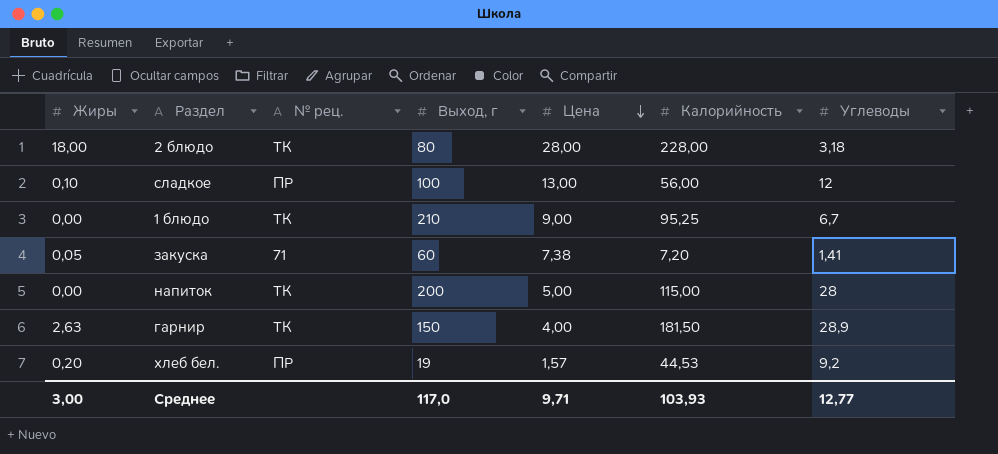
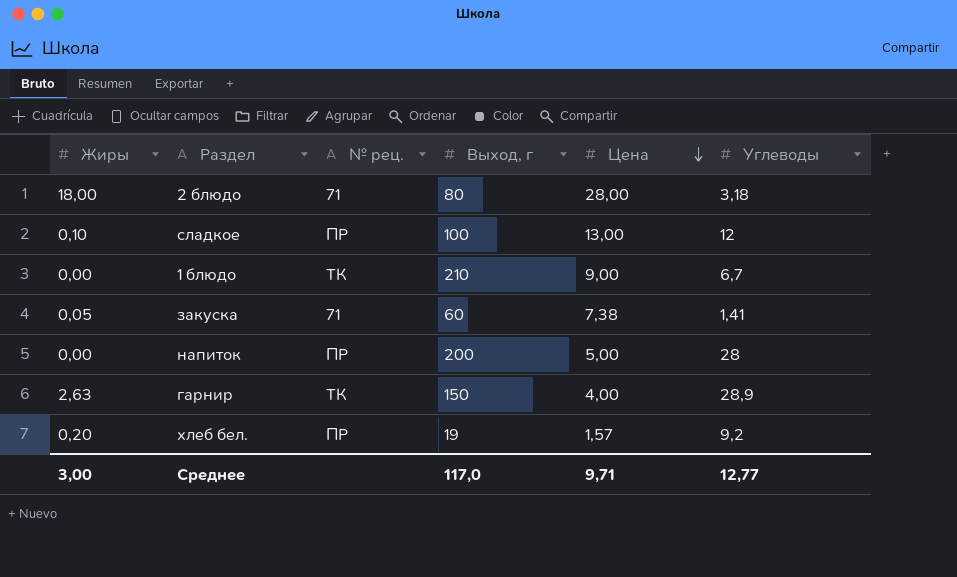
column Калорийность | position: 6 -> none
2 блюдо | № рец.: ТК -> 71
напиток | № рец.: ТК -> ПР

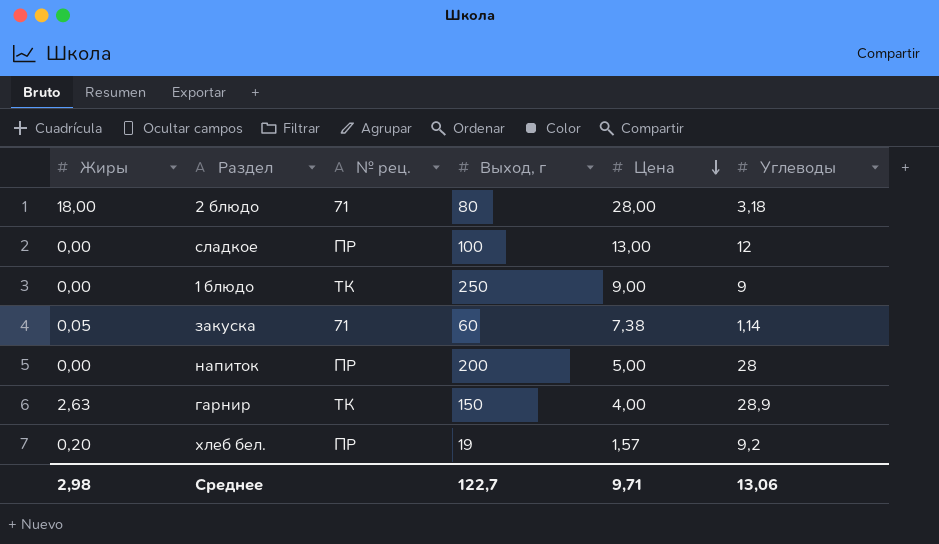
сладкое | Жиры: 0,10 -> 0,00
1 блюдо | Выход, г: 210 -> 250
1 блюдо | Углеводы: 6,7 -> 9
закуска | Углеводы: 1,41 -> 1,14
Среднее | Жиры: 3,00 -> 2,98
Среднее | Выход, г: 117,0 -> 122,7
Среднее | Углеводы: 12,77 -> 13,06

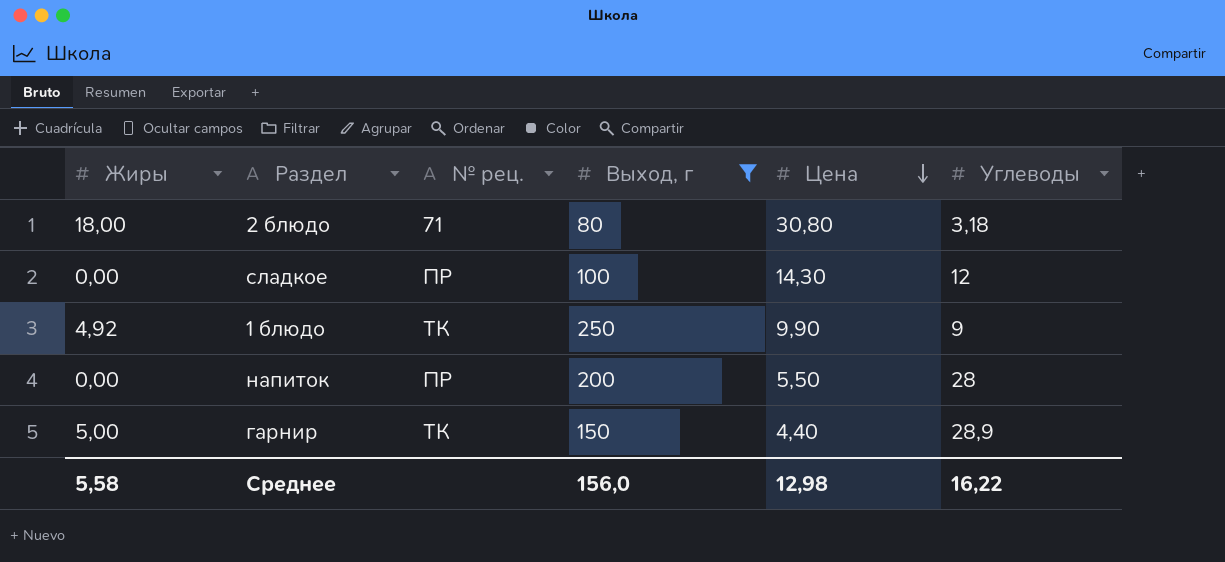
filter: none -> Выход, г >= 80
2 блюдо | Цена: 28,00 -> 30,80
сладкое | Цена: 13,00 -> 14,30
1 блюдо | Жиры: 0,00 -> 4,92
1 блюдо | Цена: 9,00 -> 9,90
напиток | Цена: 5,00 -> 5,50
гарнир | Жиры: 2,63 -> 5,00
гарнир | Цена: 4,00 -> 4,40
Среднее | Жиры: 2,98 -> 5,58
Среднее | Выход, г: 122,7 -> 156,0
Среднее | Цена: 9,71 -> 12,98
Среднее | Углеводы: 13,06 -> 16,22

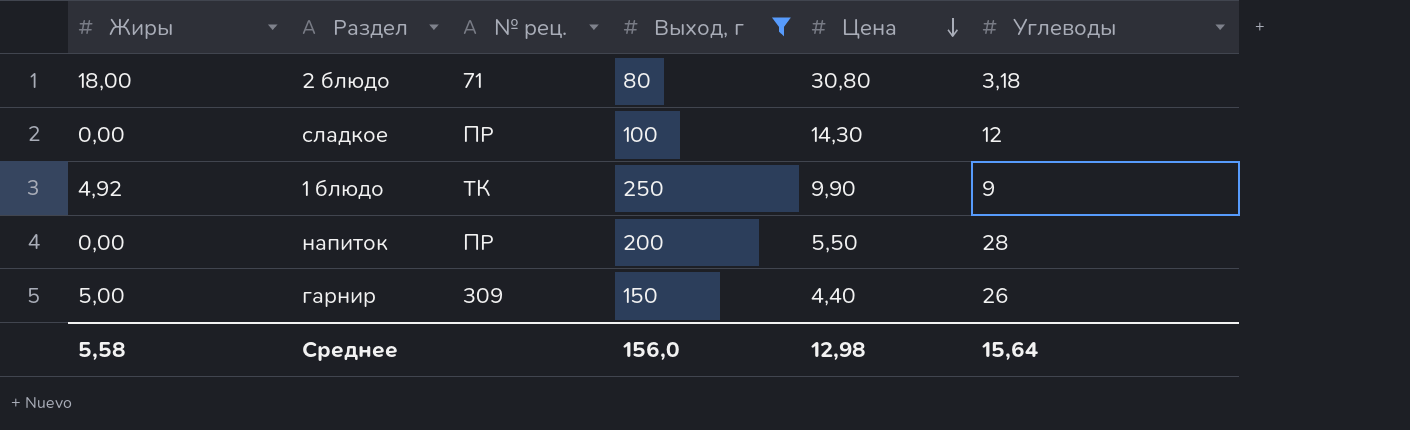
гарнир | № рец.: ТК -> 309
гарнир | Углеводы: 28,9 -> 26
Среднее | Углеводы: 16,22 -> 15,64

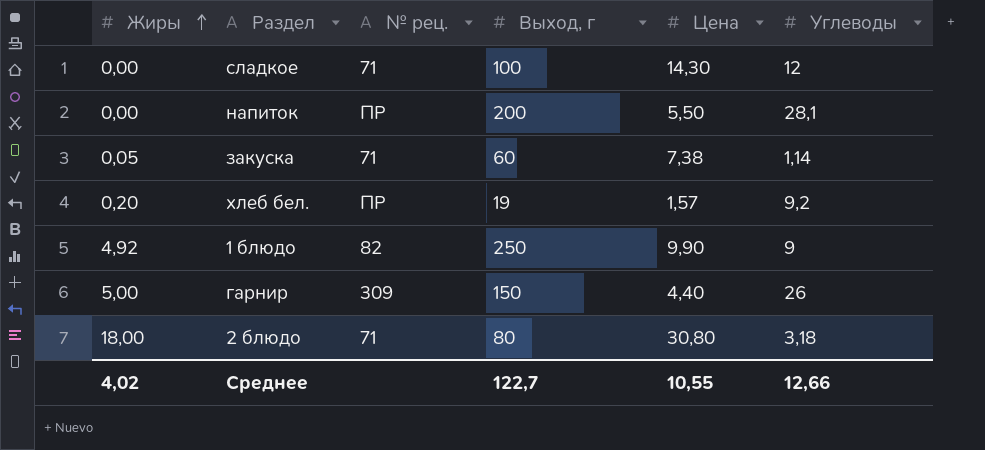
filter: Выход, г >= 80 -> none
row order: Цена descending -> Жиры ascending
сладкое | № рец.: ПР -> 71
напиток | Углеводы: 28 -> 28,1
1 блюдо | № рец.: ТК -> 82
Среднее | Жиры: 5,58 -> 4,02
Среднее | Выход, г: 156,0 -> 122,7
Среднее | Цена: 12,98 -> 10,55
Среднее | Углеводы: 15,64 -> 12,66

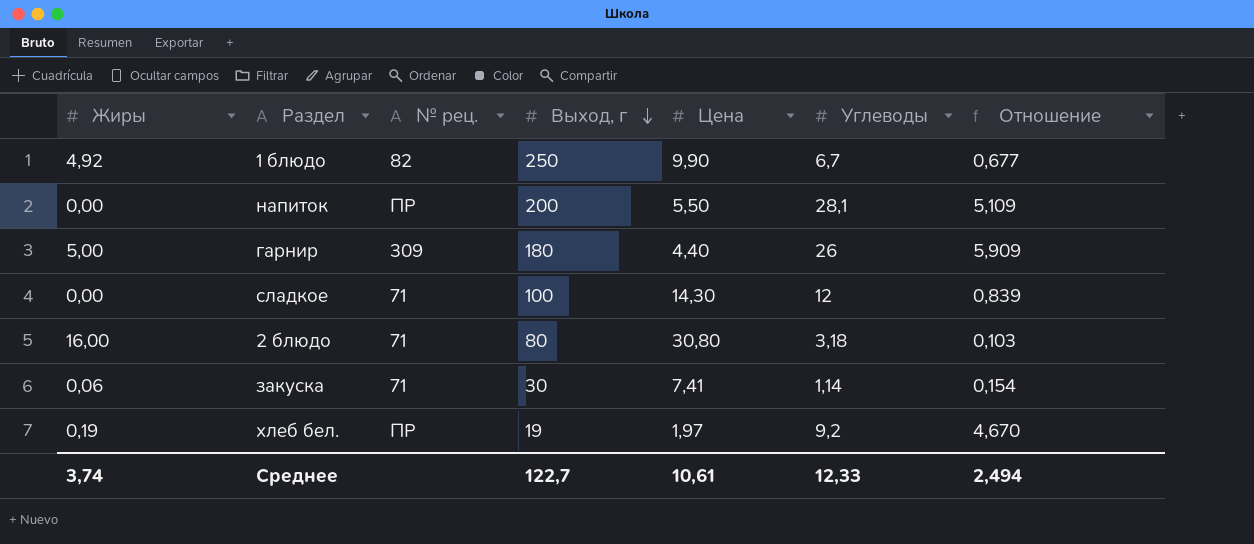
row order: Жиры ascending -> Выход, г descending
column Отношение | formula: none -> [Углеводы] / [Цена]
1 блюдо | Углеводы: 9 -> 6,7
гарнир | Выход, г: 150 -> 180
2 блюдо | Жиры: 18,00 -> 16,00
закуска | Жиры: 0,05 -> 0,06
закуска | Выход, г: 60 -> 30
закуска | Цена: 7,38 -> 7,41
хлеб бел. | Жиры: 0,20 -> 0,19
хлеб бел. | Цена: 1,57 -> 1,97
Среднее | Жиры: 4,02 -> 3,74
Среднее | Цена: 10,55 -> 10,61
Среднее | Углеводы: 12,66 -> 12,33

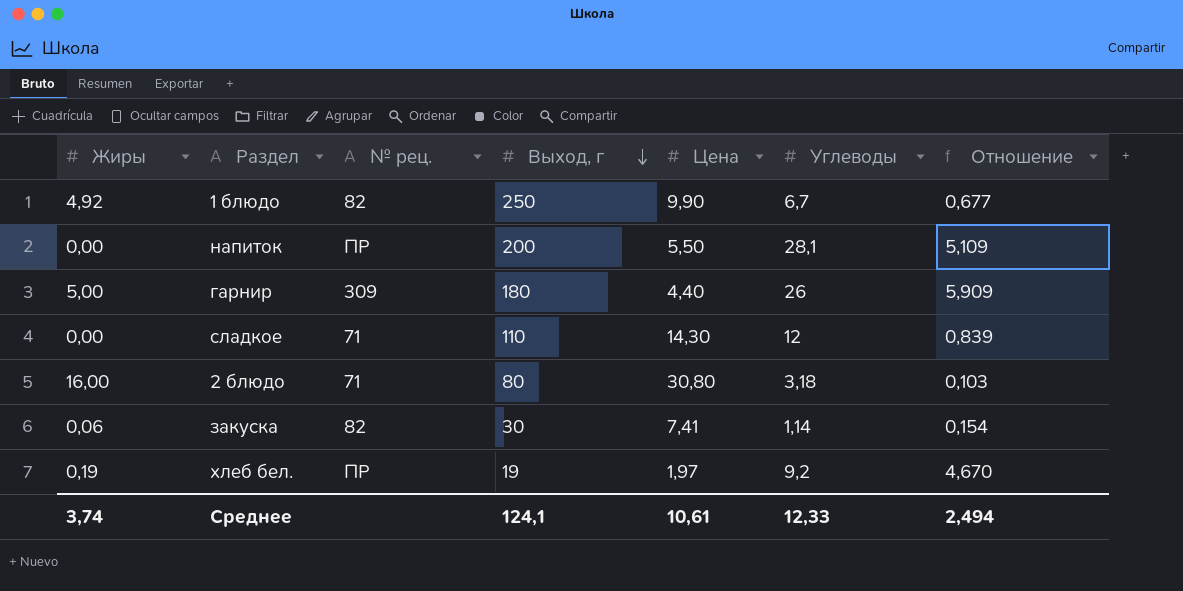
сладкое | Выход, г: 100 -> 110
закуска | № рец.: 71 -> 82
Среднее | Выход, г: 122,7 -> 124,1

